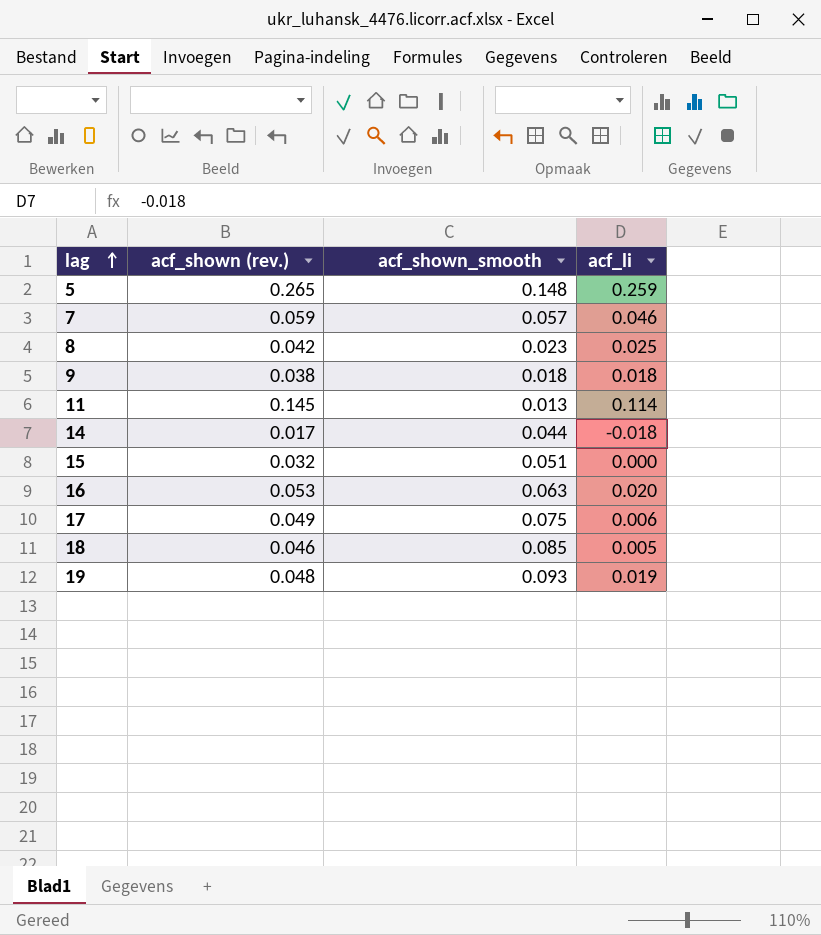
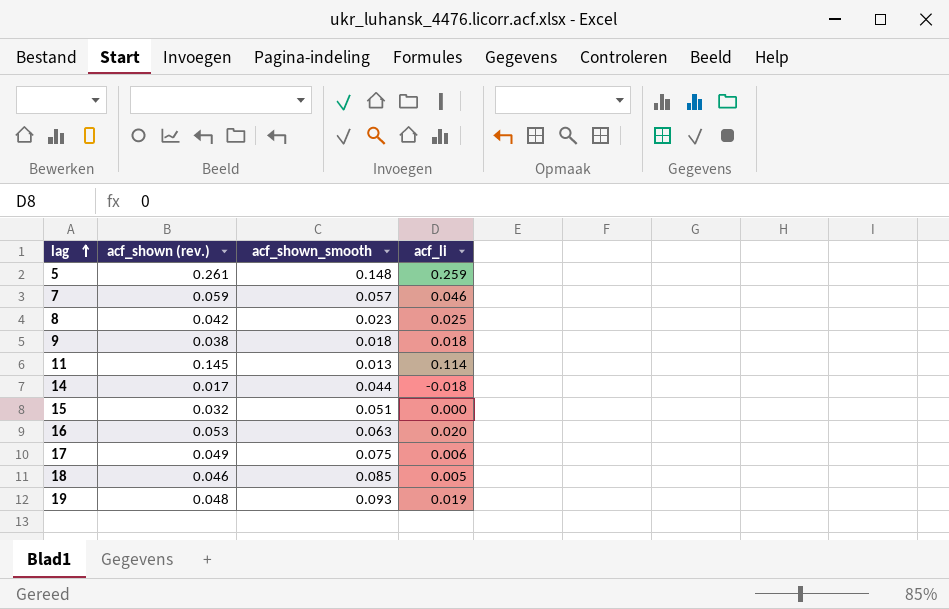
5 | acf_shown (rev.): 0.265 -> 0.261

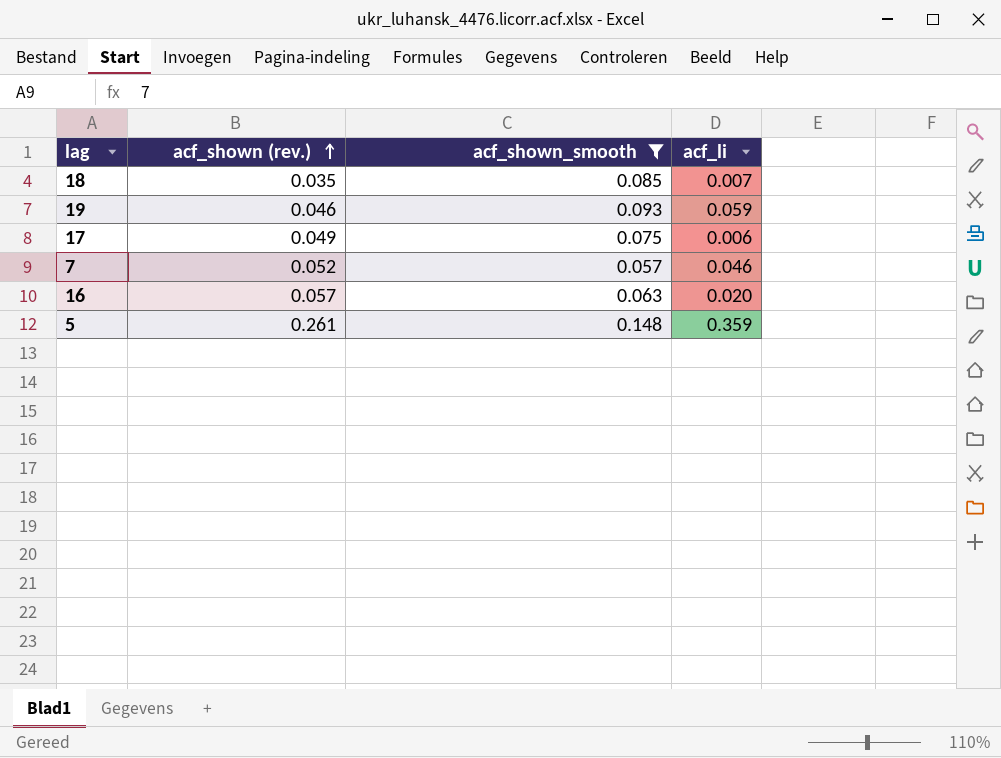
filter: none -> acf_shown_smooth >= 0.057
row order: lag ascending -> acf_shown (rev.) ascending
18 | acf_shown (rev.): 0.046 -> 0.035
18 | acf_li: 0.005 -> 0.007
19 | acf_shown (rev.): 0.048 -> 0.046
19 | acf_li: 0.019 -> 0.059
7 | acf_shown (rev.): 0.059 -> 0.052
16 | acf_shown (rev.): 0.053 -> 0.057
5 | acf_li: 0.259 -> 0.359

